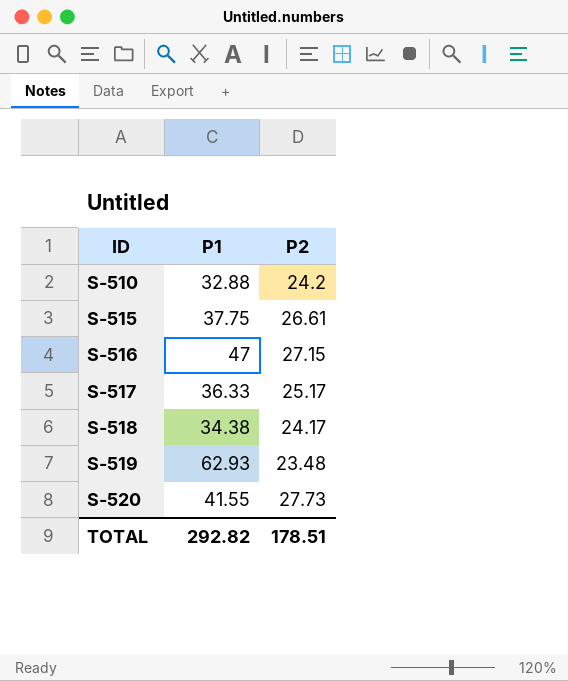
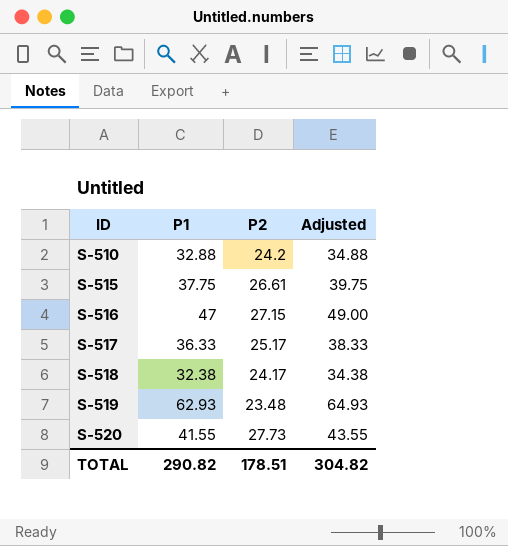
column Adjusted | formula: none -> [P1] + 2
S-518 | P1: 34.38 -> 32.38
TOTAL | P1: 292.82 -> 290.82

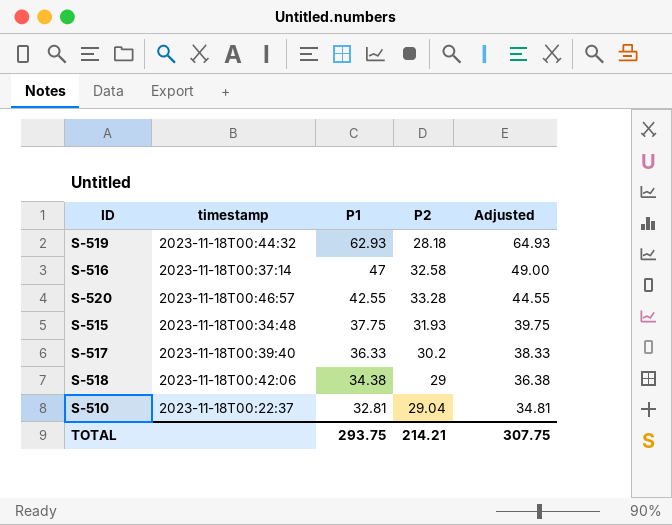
row order: ID ascending -> P1 descending
column timestamp | position: none -> 2
S-519 | P2: 23.48 -> 28.18
S-516 | P2: 27.15 -> 32.58
S-520 | P1: 41.55 -> 42.55
S-520 | P2: 27.73 -> 33.28
S-520 | Adjusted: 43.55 -> 44.55
S-515 | P2: 26.61 -> 31.93
S-517 | P2: 25.17 -> 30.2
S-518 | P1: 32.38 -> 34.38
S-518 | P2: 24.17 -> 29
S-518 | Adjusted: 34.38 -> 36.38
S-510 | P1: 32.88 -> 32.81
S-510 | P2: 24.2 -> 29.04
S-510 | Adjusted: 34.88 -> 34.81
TOTAL | P1: 290.82 -> 293.75
TOTAL | P2: 178.51 -> 214.21
TOTAL | Adjusted: 304.82 -> 307.75

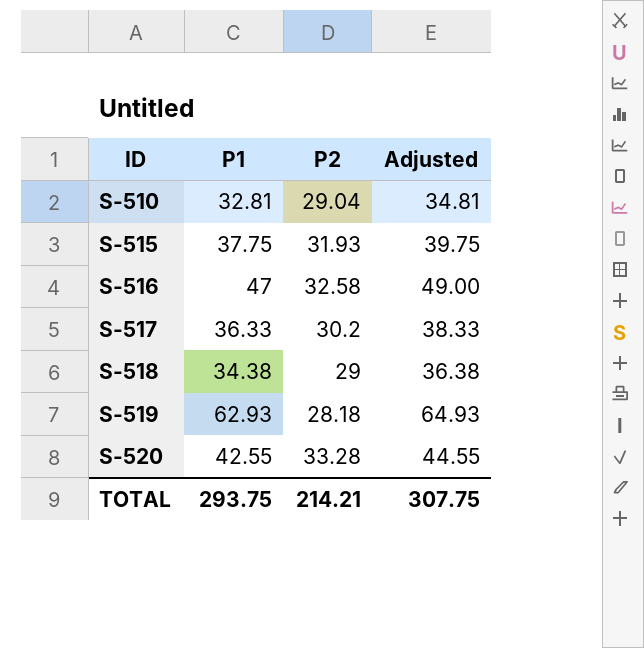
row order: P1 descending -> ID ascending
column timestamp | position: 2 -> none

